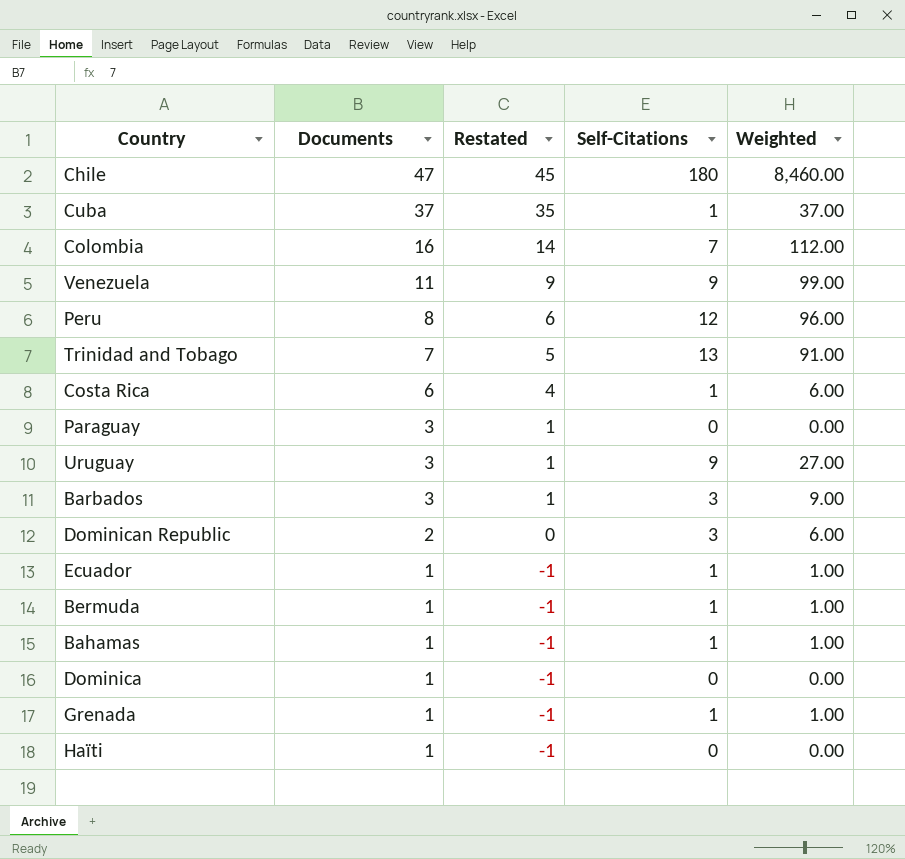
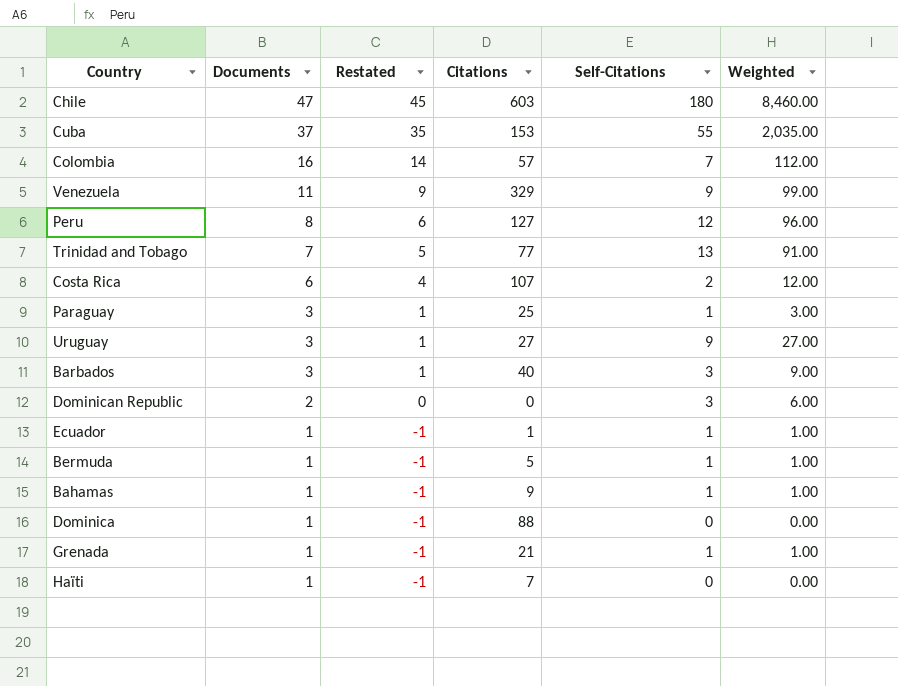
column Citations | position: none -> 4
Cuba | Self-Citations: 1 -> 55
Cuba | Weighted: 37.00 -> 2,035.00
Costa Rica | Self-Citations: 1 -> 2
Costa Rica | Weighted: 6.00 -> 12.00
Paraguay | Self-Citations: 0 -> 1
Paraguay | Weighted: 0.00 -> 3.00

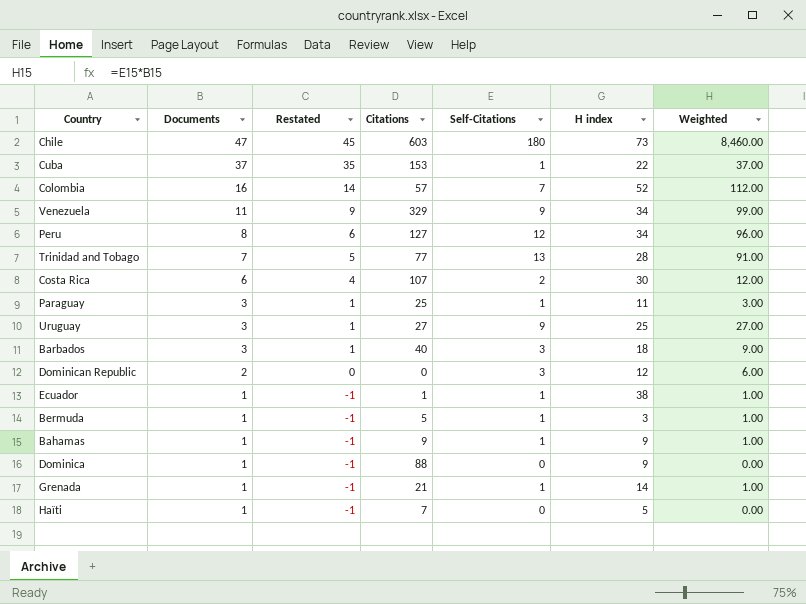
column H index | position: none -> 6
Cuba | Self-Citations: 55 -> 1
Cuba | Weighted: 2,035.00 -> 37.00

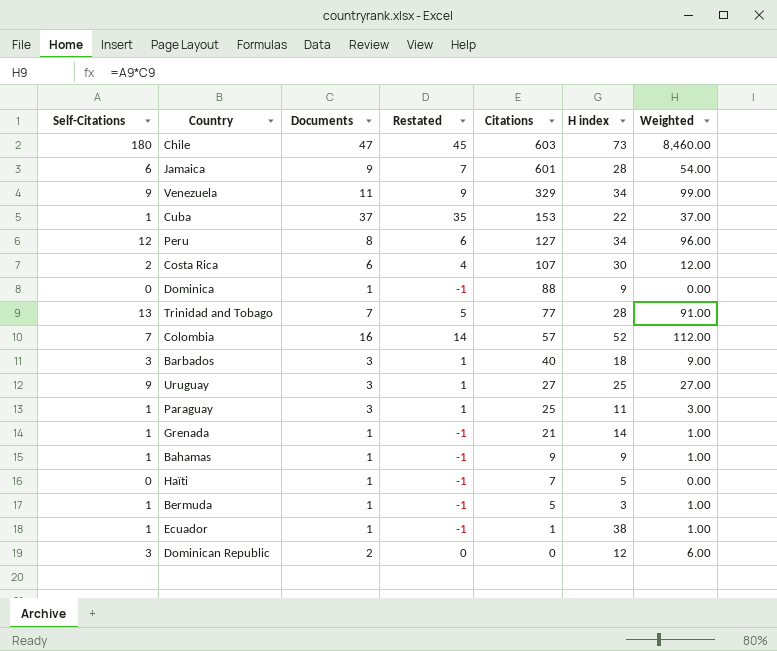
row order: Documents descending -> Citations descending
column Self-Citations | position: 5 -> 1
row Jamaica: none -> 6 | 9 | 7 | 601 | 28 | 54.00

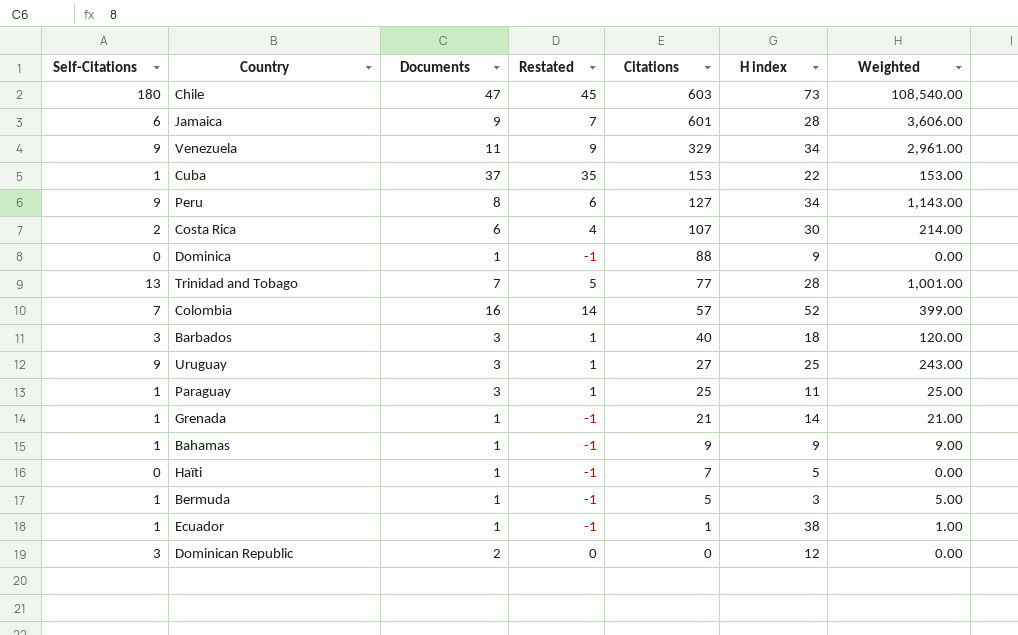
column Weighted | formula: [Self-Citations] * [Documents] -> [Self-Citations] * [Citations]
Peru | Self-Citations: 12 -> 9

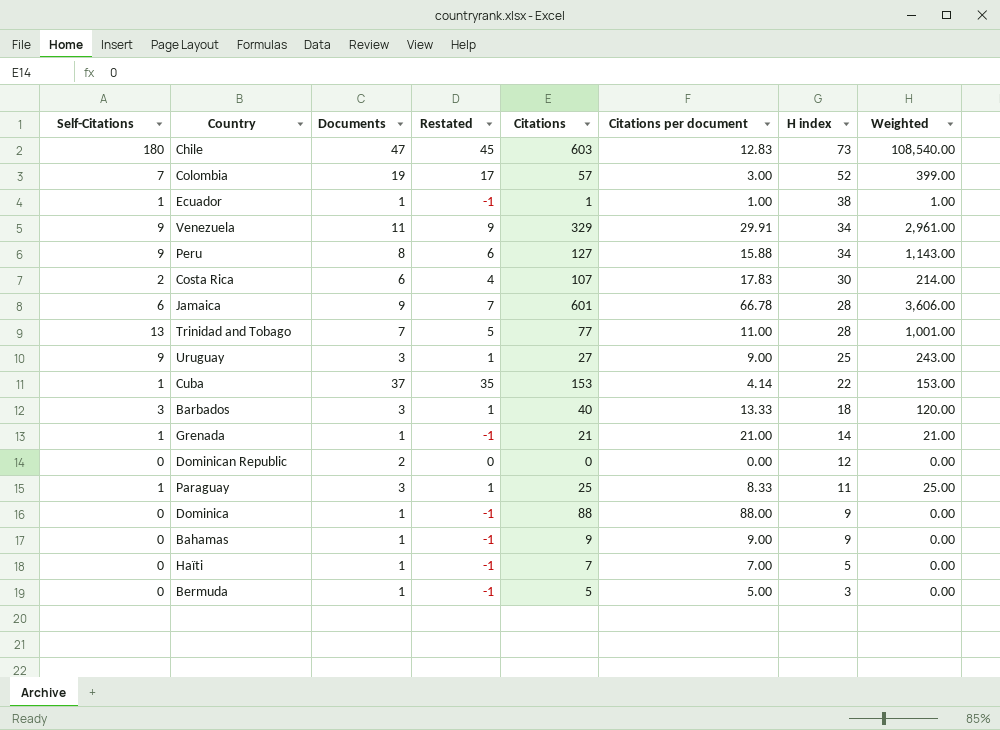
row order: Citations descending -> H index descending
column Citations per document | formula: none -> [Citations] / [Documents]
Colombia | Documents: 16 -> 19
Colombia | Restated: 14 -> 17
Dominican Republic | Self-Citations: 3 -> 0
Bahamas | Self-Citations: 1 -> 0
Bahamas | Weighted: 9.00 -> 0.00
Bermuda | Self-Citations: 1 -> 0
Bermuda | Weighted: 5.00 -> 0.00

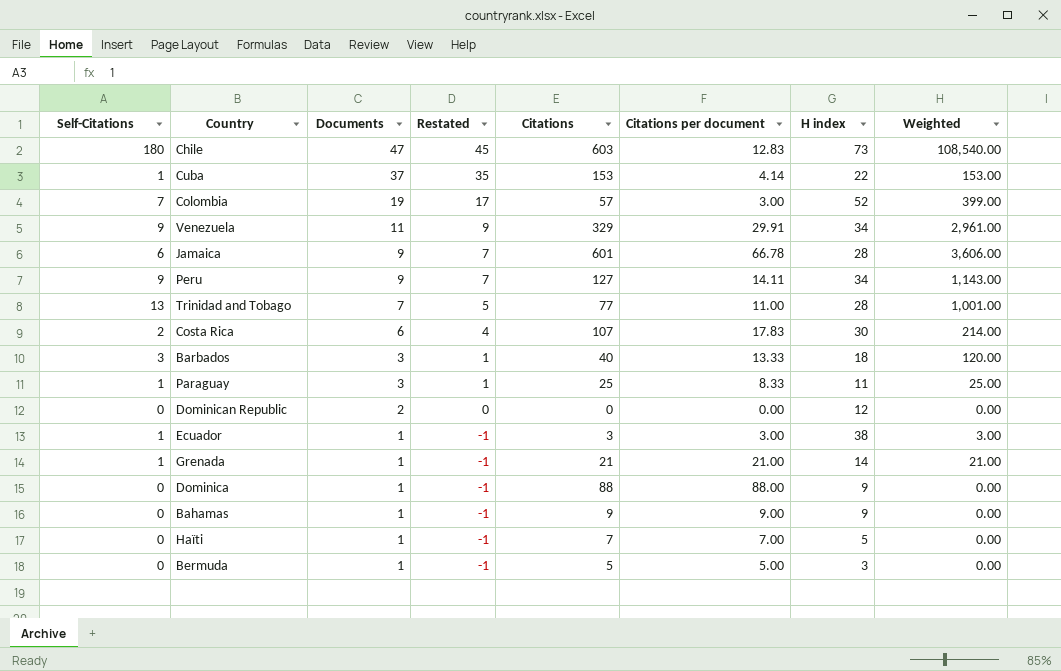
row order: H index descending -> Documents descending
row Uruguay: 9 | 3 | 1 | 27 | 9.00 | 25 | 243.00 -> none
Peru | Documents: 8 -> 9
Peru | Restated: 6 -> 7
Peru | Citations per document: 15.88 -> 14.11
Ecuador | Citations: 1 -> 3
Ecuador | Citations per document: 1.00 -> 3.00
Ecuador | Weighted: 1.00 -> 3.00

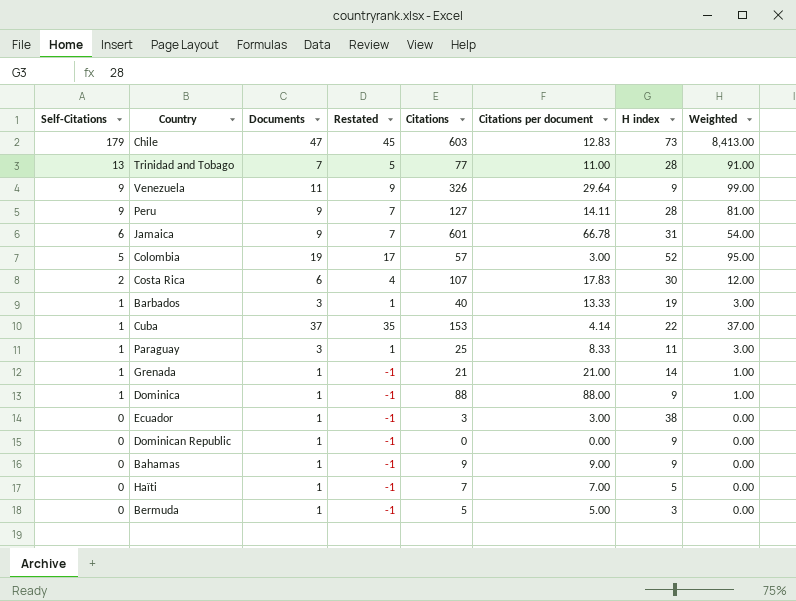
row order: Documents descending -> Self-Citations descending
column Weighted | formula: [Self-Citations] * [Citations] -> [Self-Citations] * [Documents]
Chile | Self-Citations: 180 -> 179
Venezuela | Citations: 329 -> 326
Venezuela | Citations per document: 29.91 -> 29.64
Venezuela | H index: 34 -> 9
Peru | H index: 34 -> 28
Jamaica | H index: 28 -> 31
Colombia | Self-Citations: 7 -> 5
Barbados | Self-Citations: 3 -> 1
Barbados | H index: 18 -> 19
Dominica | Self-Citations: 0 -> 1
Ecuador | Self-Citations: 1 -> 0
Dominican Republic | Documents: 2 -> 1
Dominican Republic | Restated: 0 -> -1
Dominican Republic | H index: 12 -> 9

